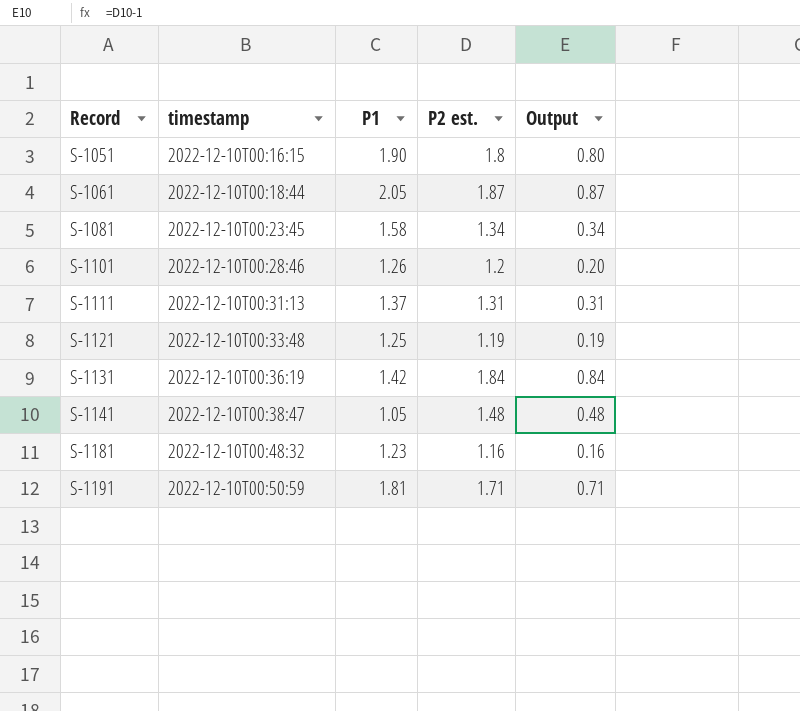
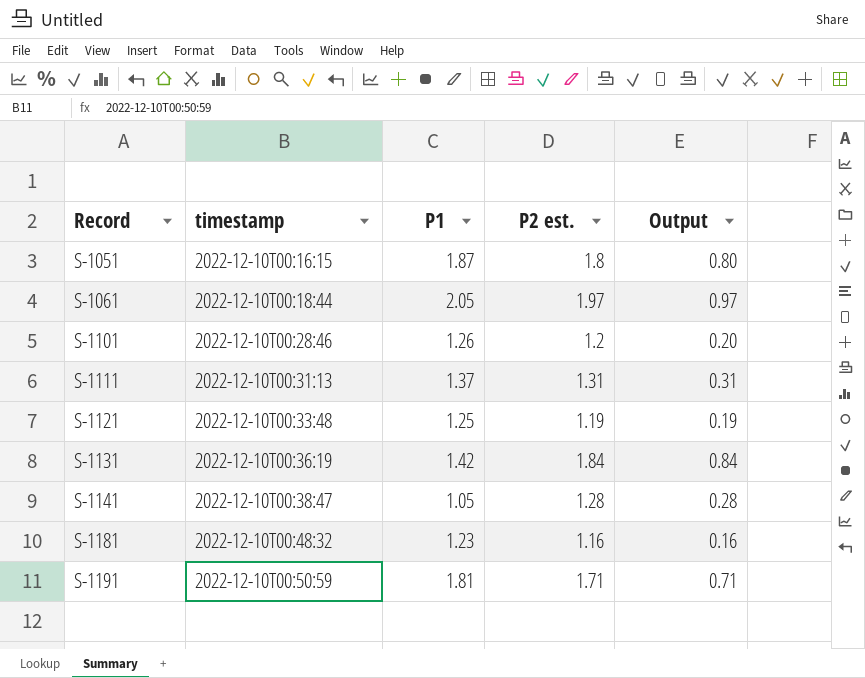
row S-1081: 2022-12-10T00:23:45 | 1.58 | 1.34 | 0.34 -> none
S-1051 | P1: 1.90 -> 1.87
S-1061 | P2 est.: 1.87 -> 1.97
S-1061 | Output: 0.87 -> 0.97
S-1141 | P2 est.: 1.48 -> 1.28
S-1141 | Output: 0.48 -> 0.28

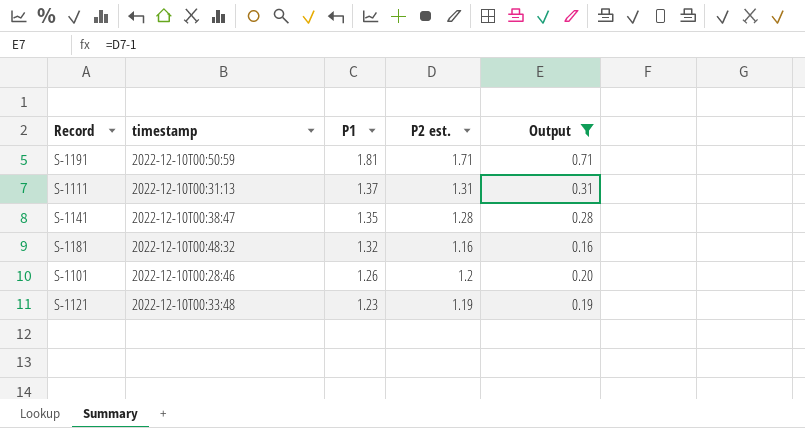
filter: none -> Output <= 0.71
row order: Record ascending -> P1 descending
S-1141 | P1: 1.05 -> 1.35
S-1181 | P1: 1.23 -> 1.32
S-1121 | P1: 1.25 -> 1.23

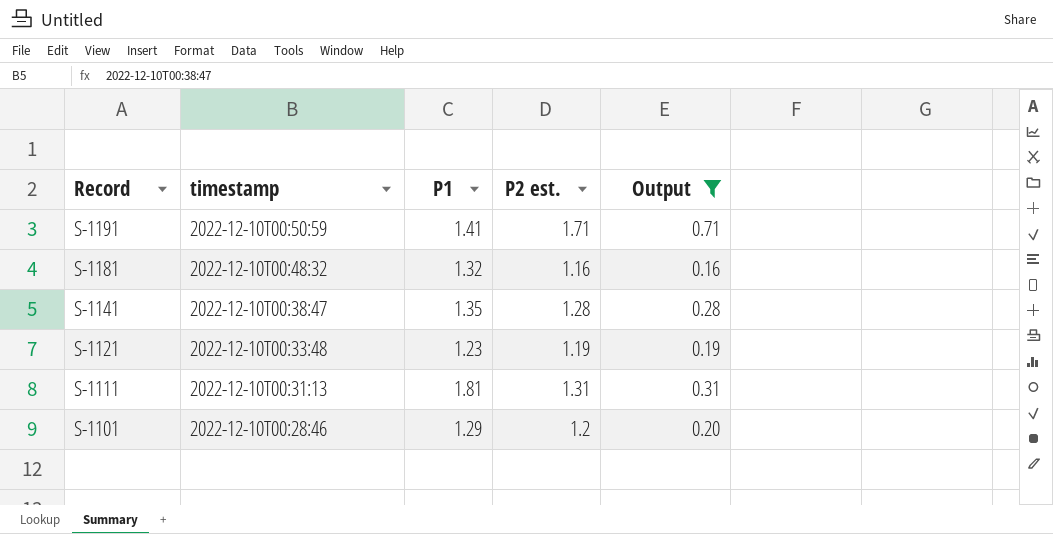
row order: P1 descending -> Record descending
S-1191 | P1: 1.81 -> 1.41
S-1111 | P1: 1.37 -> 1.81
S-1101 | P1: 1.26 -> 1.29

